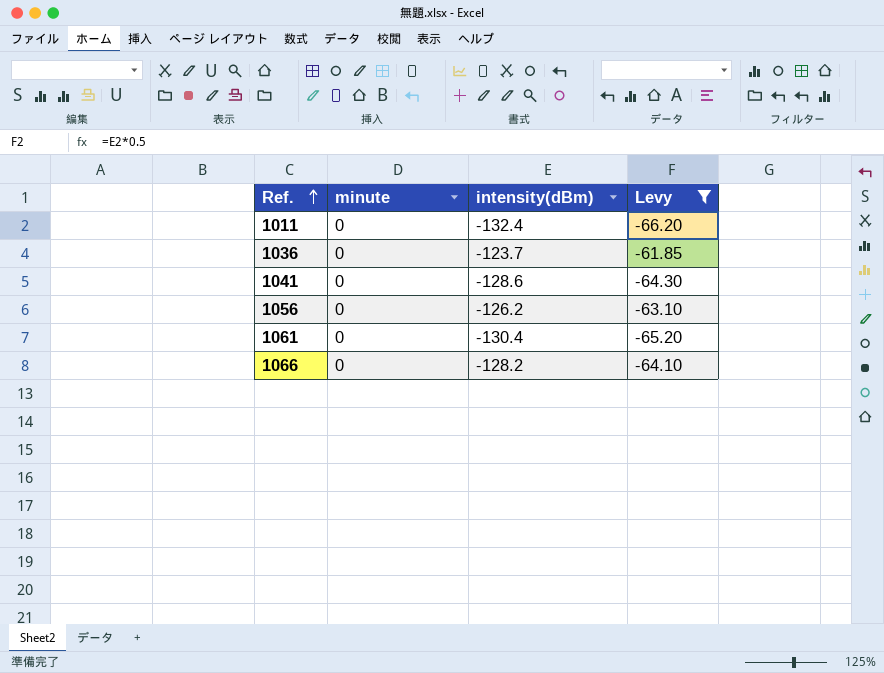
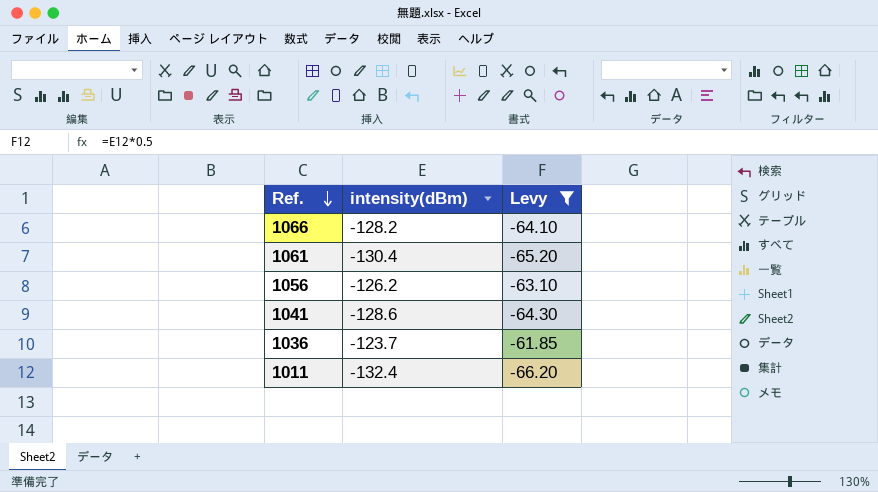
row order: Ref. ascending -> Ref. descending
column minute | position: 2 -> none

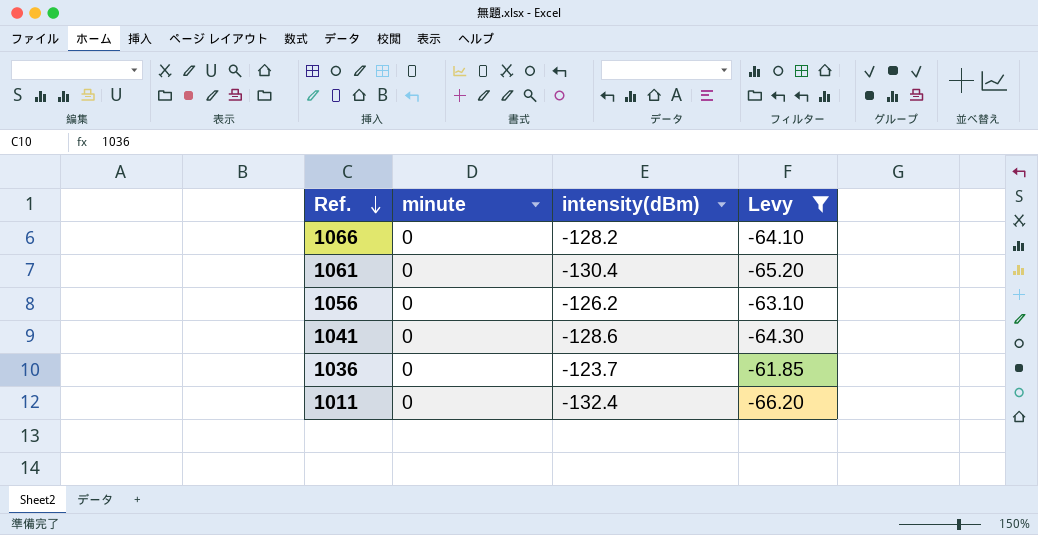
column minute | position: none -> 2

